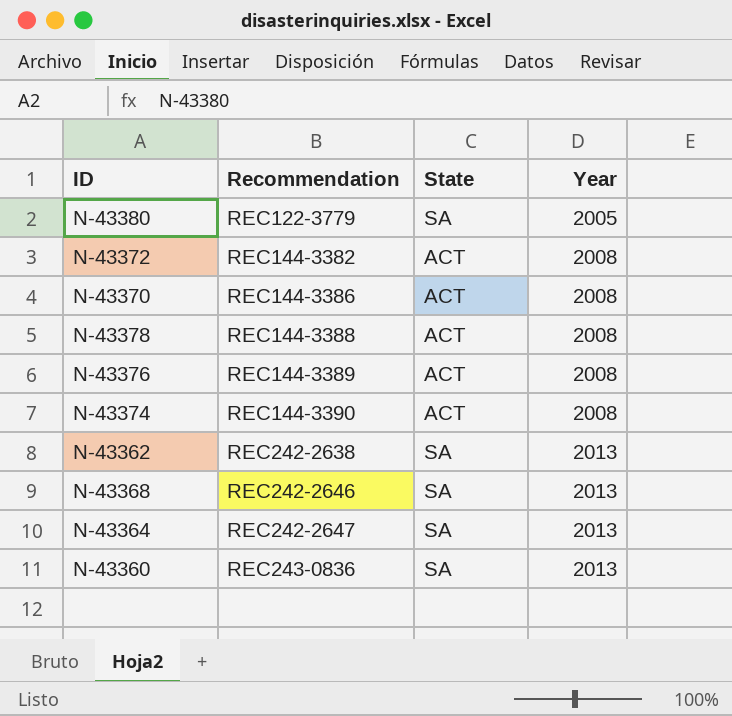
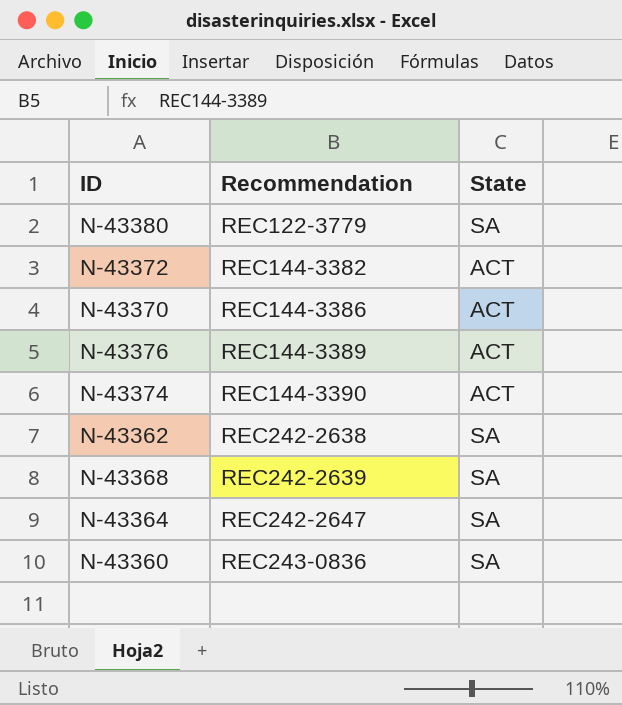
column Year | position: 4 -> none
row N-43378: REC144-3388 | ACT | 2008 -> none
N-43368 | Recommendation: REC242-2646 -> REC242-2639

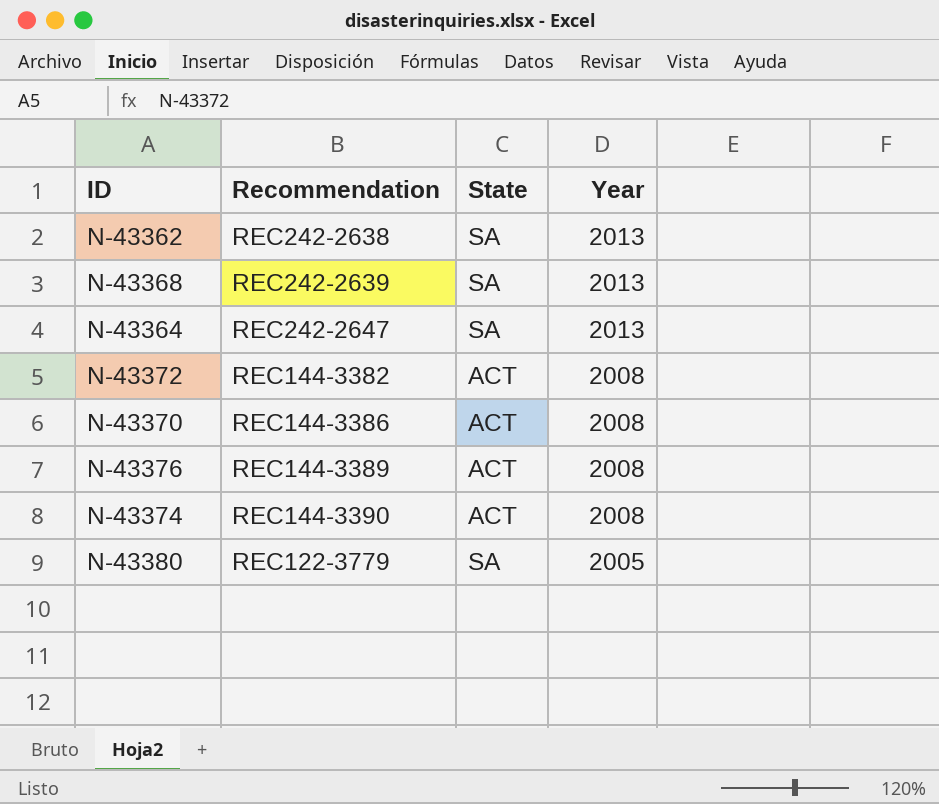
row order: Recommendation ascending -> Year descending
column Year | position: none -> 4
row N-43360: REC243-0836 | SA -> none

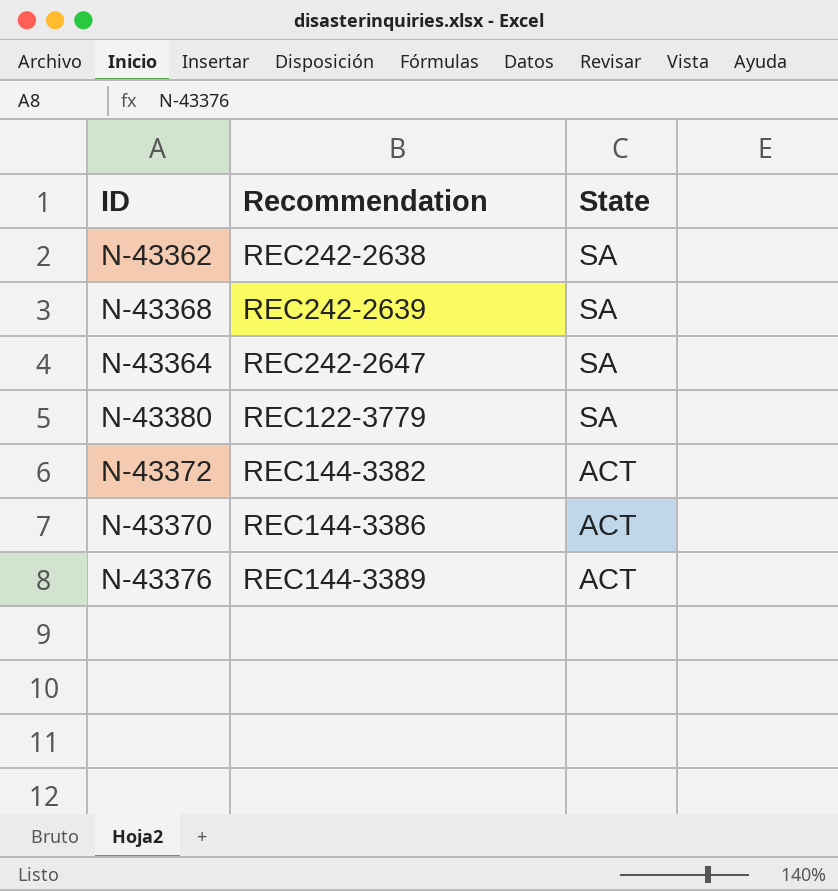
row order: Year descending -> State descending
column Year | position: 4 -> none
row N-43374: REC144-3390 | ACT | 2008 -> none

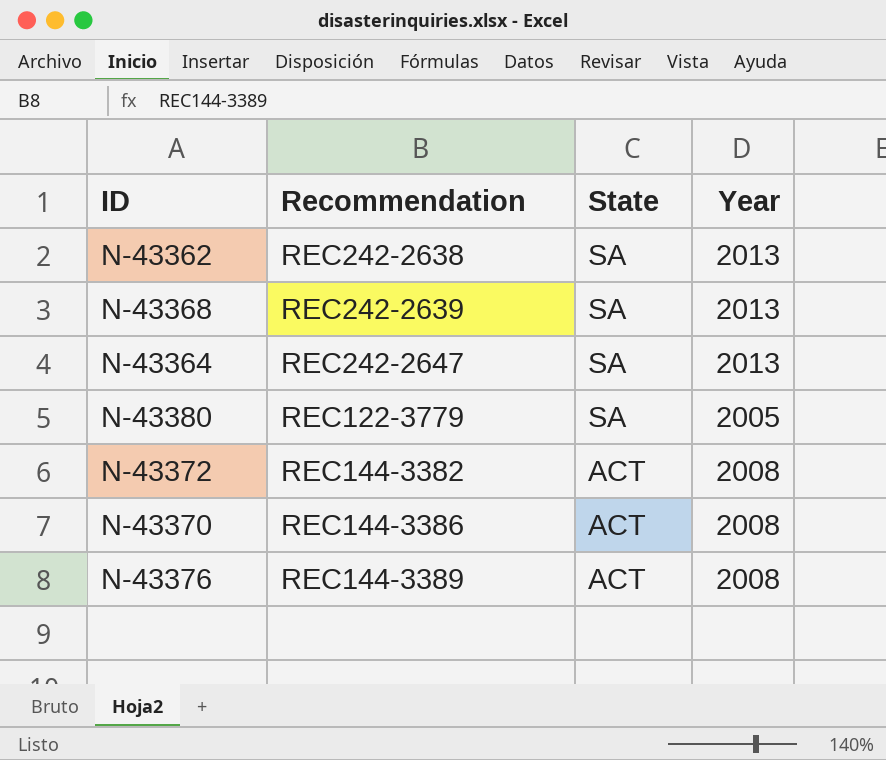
column Year | position: none -> 4

